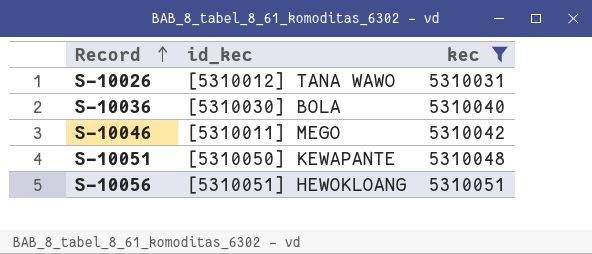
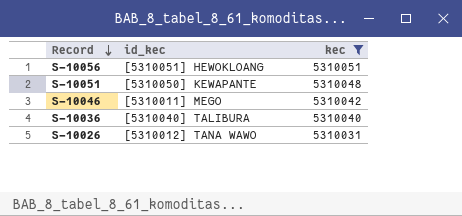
row order: Record ascending -> Record descending
S-10036 | id_kec: [5310030] BOLA -> [5310040] TALIBURA

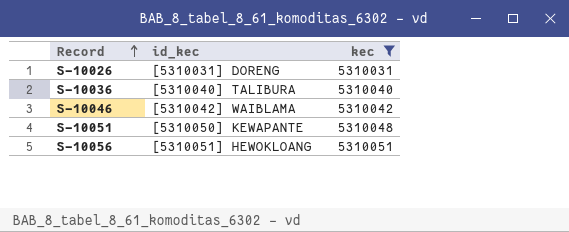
row order: Record descending -> Record ascending
S-10026 | id_kec: [5310012] TANA WAWO -> [5310031] DORENG
S-10046 | id_kec: [5310011] MEGO -> [5310042] WAIBLAMA

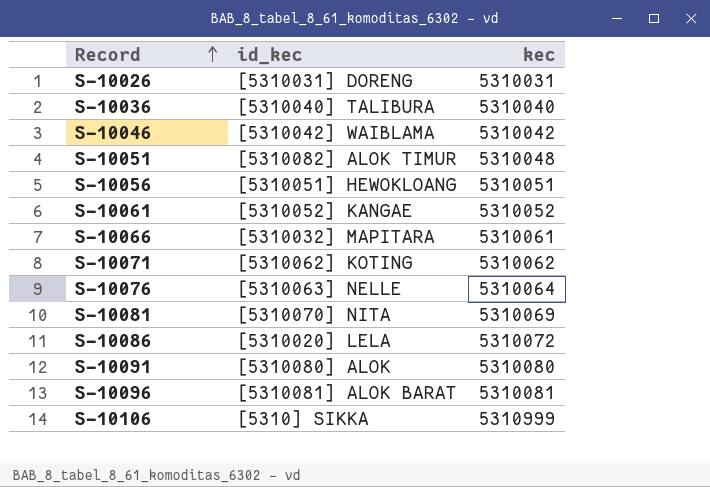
filter: kec <= 5310051 -> none
S-10051 | id_kec: [5310050] KEWAPANTE -> [5310082] ALOK TIMUR

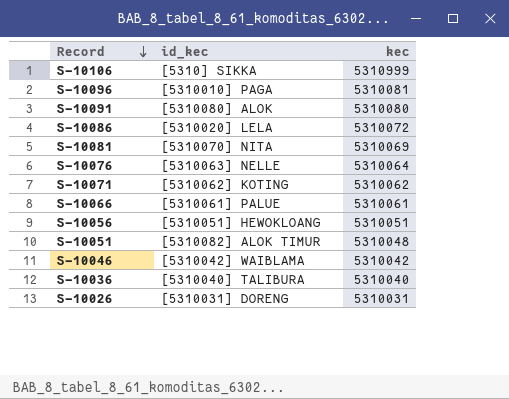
row order: Record ascending -> Record descending
row S-10061: [5310052] KANGAE | 5310052 -> none
S-10096 | id_kec: [5310081] ALOK BARAT -> [5310010] PAGA
S-10066 | id_kec: [5310032] MAPITARA -> [5310061] PALUE

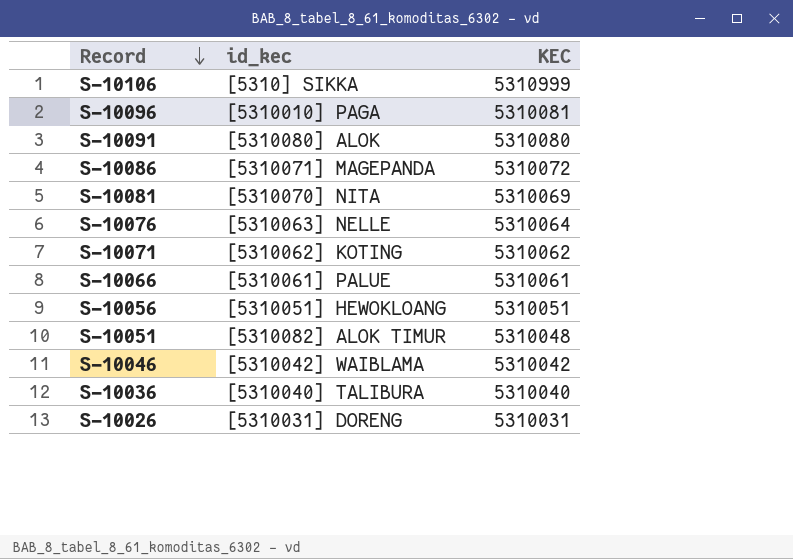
column name: kec -> KEC
S-10086 | id_kec: [5310020] LELA -> [5310071] MAGEPANDA

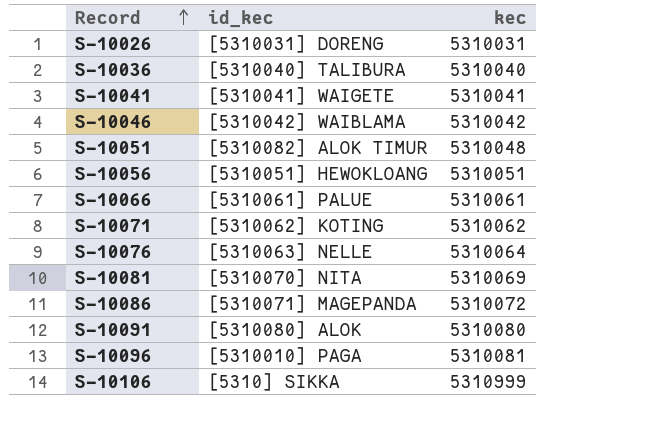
row order: Record descending -> Record ascending
column name: KEC -> kec
row S-10041: none -> [5310041] WAIGETE | 5310041

